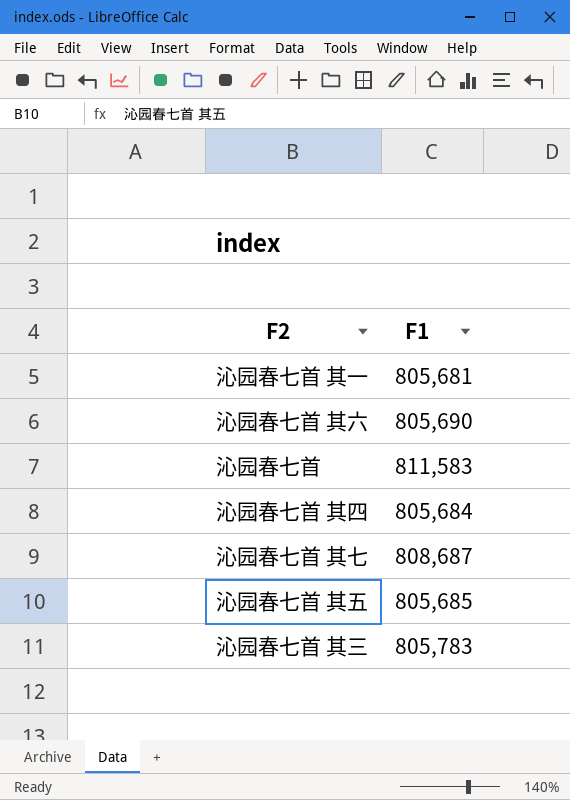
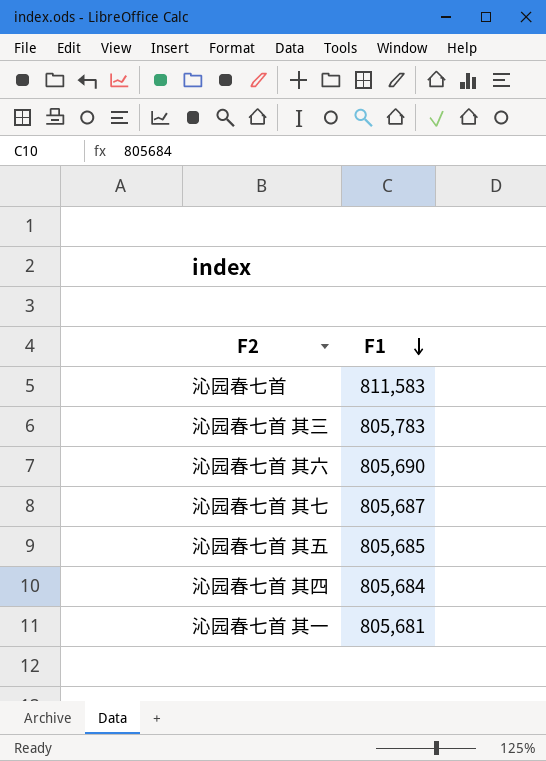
row order: none -> F1 descending
沁园春七首 其七 | F1: 808,687 -> 805,687

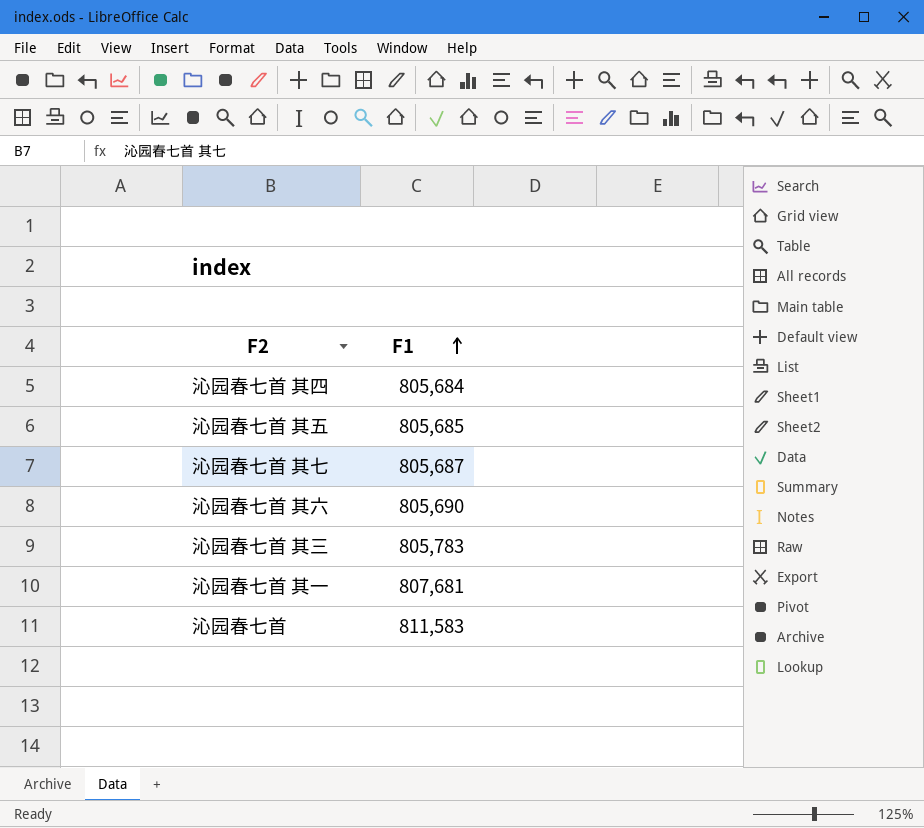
row order: F1 descending -> F1 ascending
沁园春七首 其一 | F1: 805,681 -> 807,681

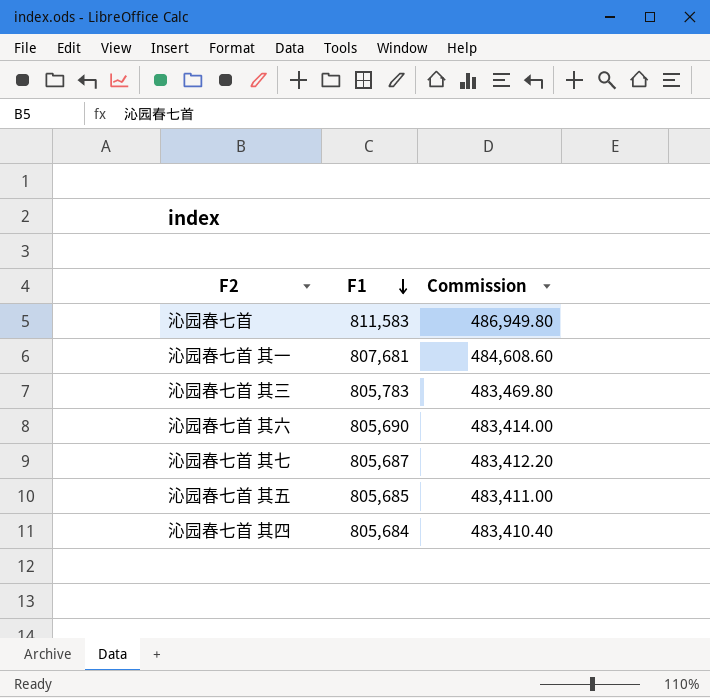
row order: F1 ascending -> F1 descending
column Commission | formula: none -> [F1] * 0.6

